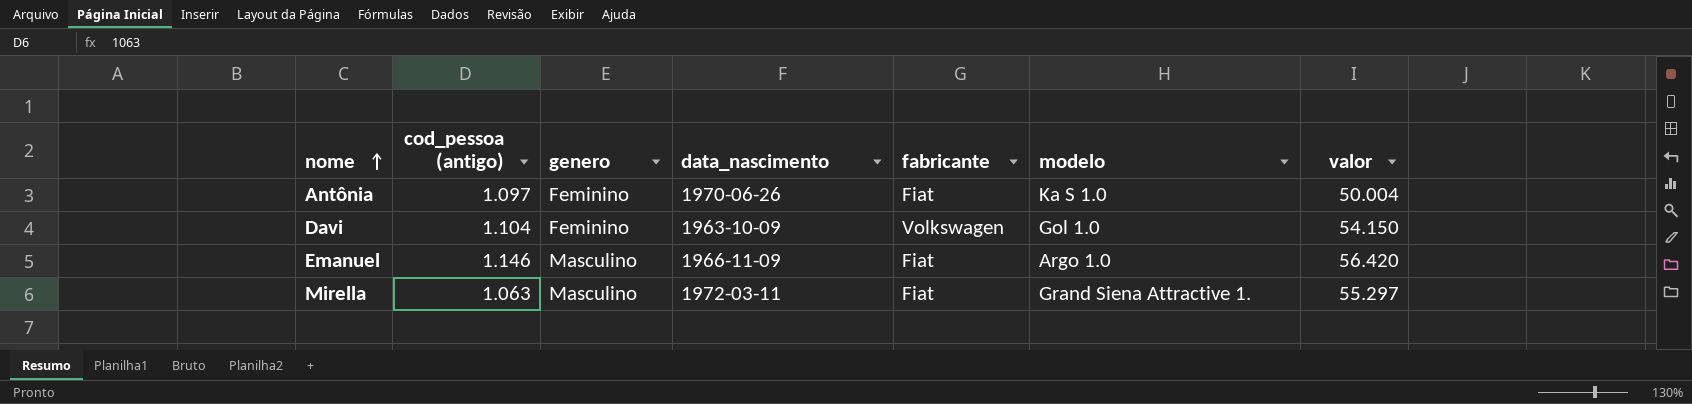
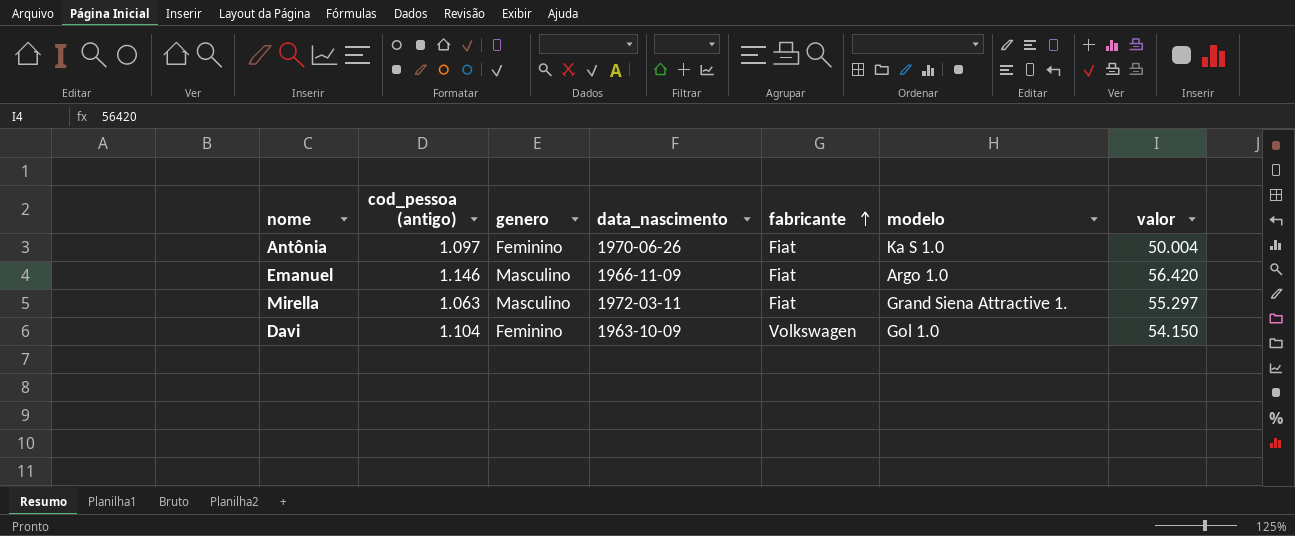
row order: nome ascending -> fabricante ascending

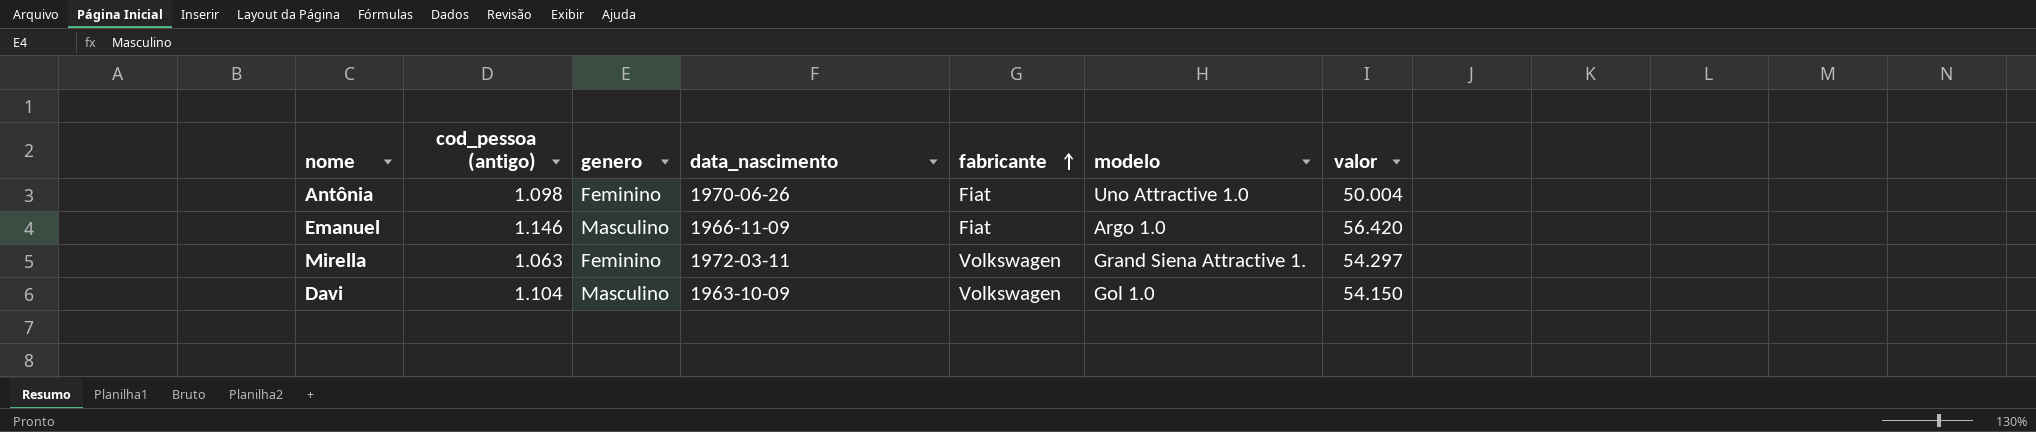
Antônia | cod_pessoa (antigo): 1.097 -> 1.098
Antônia | modelo: Ka S 1.0 -> Uno Attractive 1.0
Mirella | genero: Masculino -> Feminino
Mirella | fabricante: Fiat -> Volkswagen
Mirella | valor: 55.297 -> 54.297
Davi | genero: Feminino -> Masculino

